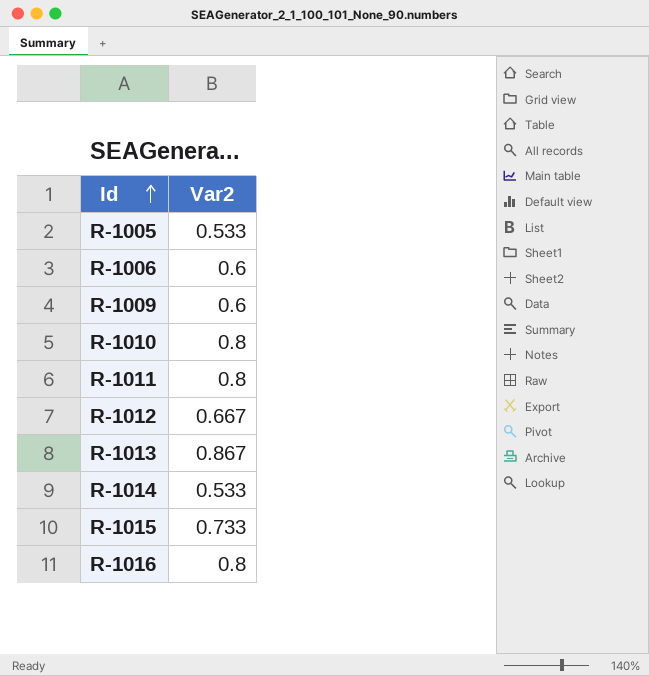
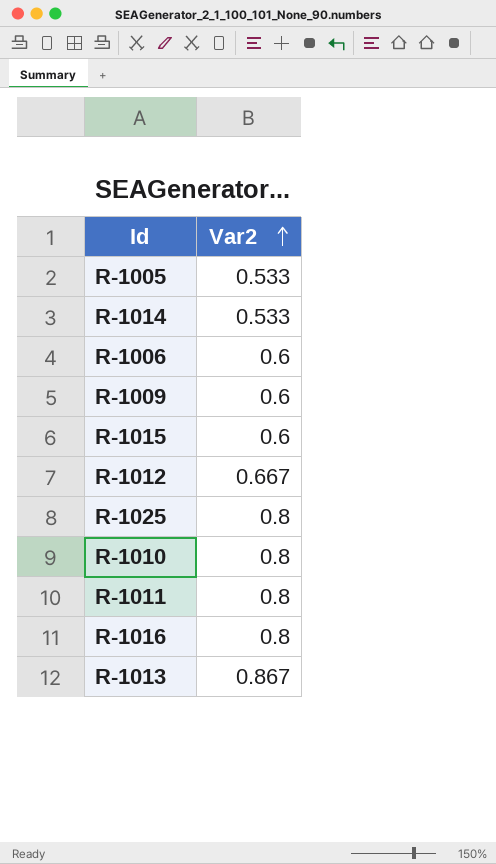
row order: Id ascending -> Var2 ascending
R-1015 | Var2: 0.733 -> 0.6
row R-1025: none -> 0.8

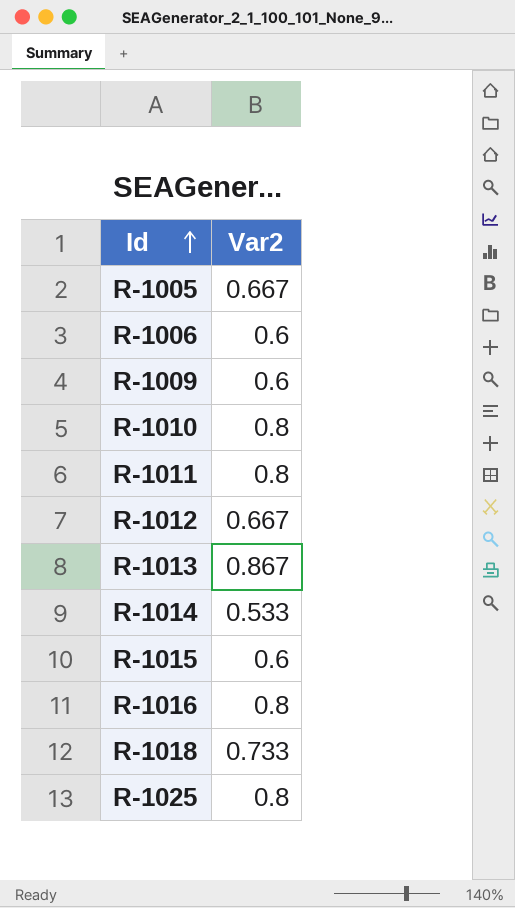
row order: Var2 ascending -> Id ascending
R-1005 | Var2: 0.533 -> 0.667
row R-1018: none -> 0.733

